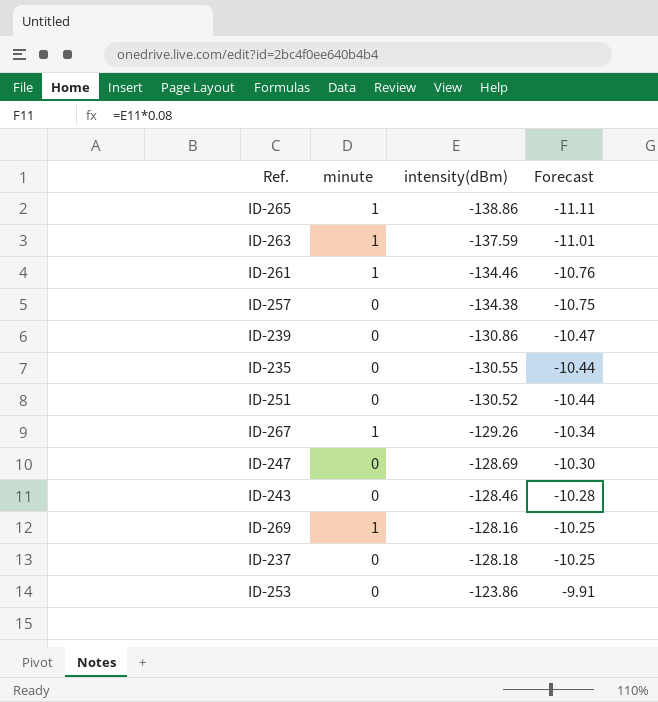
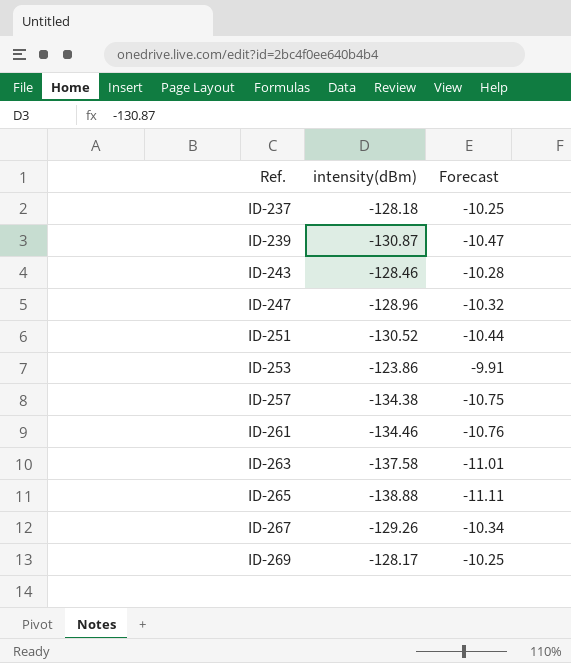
row order: Forecast ascending -> Ref. ascending
column minute | position: 2 -> none
row ID-235: 0 | -130.55 | -10.44 -> none
ID-239 | intensity(dBm): -130.86 -> -130.87
ID-247 | intensity(dBm): -128.69 -> -128.96
ID-247 | Forecast: -10.30 -> -10.32
ID-263 | intensity(dBm): -137.59 -> -137.58
ID-265 | intensity(dBm): -138.86 -> -138.88
ID-269 | intensity(dBm): -128.16 -> -128.17

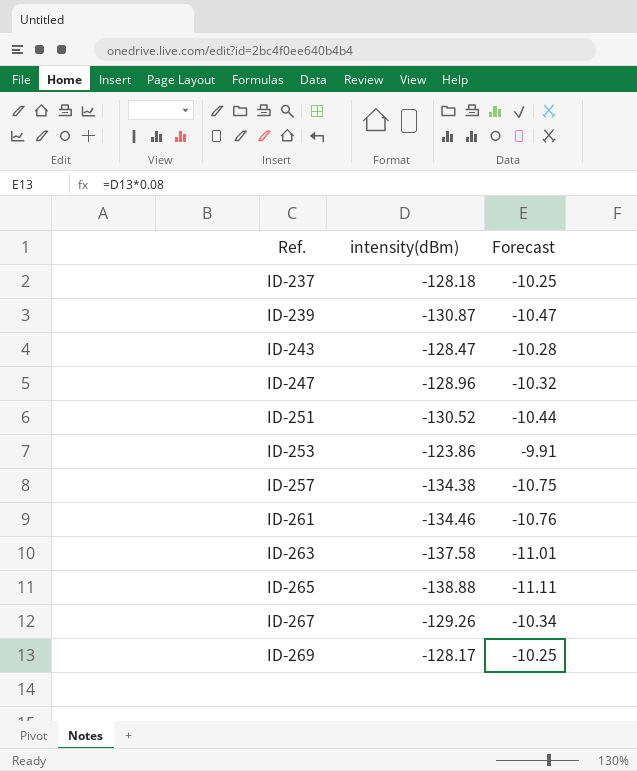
ID-243 | intensity(dBm): -128.46 -> -128.47

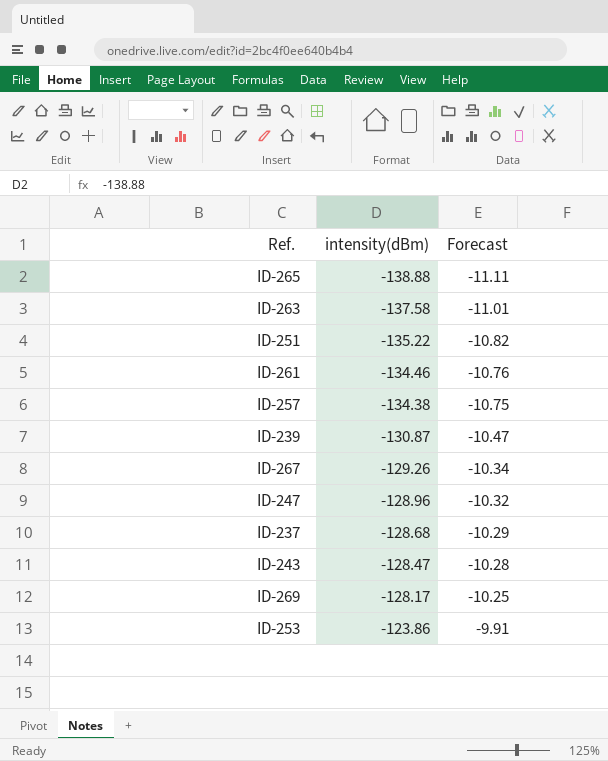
row order: Ref. ascending -> intensity(dBm) ascending
ID-251 | intensity(dBm): -130.52 -> -135.22
ID-251 | Forecast: -10.44 -> -10.82
ID-237 | intensity(dBm): -128.18 -> -128.68
ID-237 | Forecast: -10.25 -> -10.29

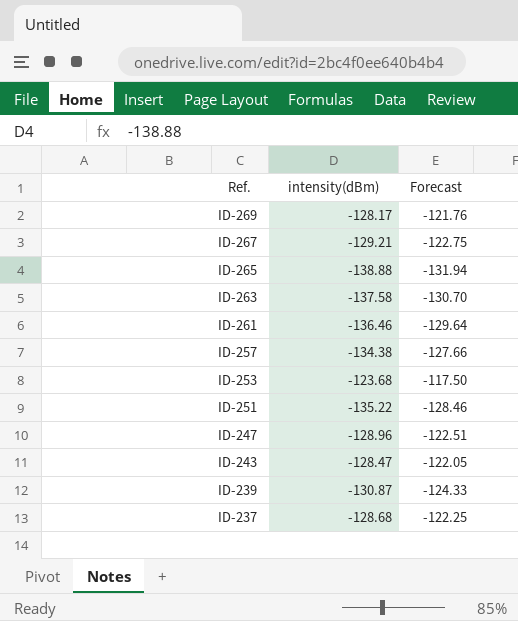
row order: intensity(dBm) ascending -> Ref. descending
column Forecast | formula: [intensity(dBm)] * 0.08 -> [intensity(dBm)] * 0.95
ID-267 | intensity(dBm): -129.26 -> -129.21
ID-261 | intensity(dBm): -134.46 -> -136.46
ID-253 | intensity(dBm): -123.86 -> -123.68

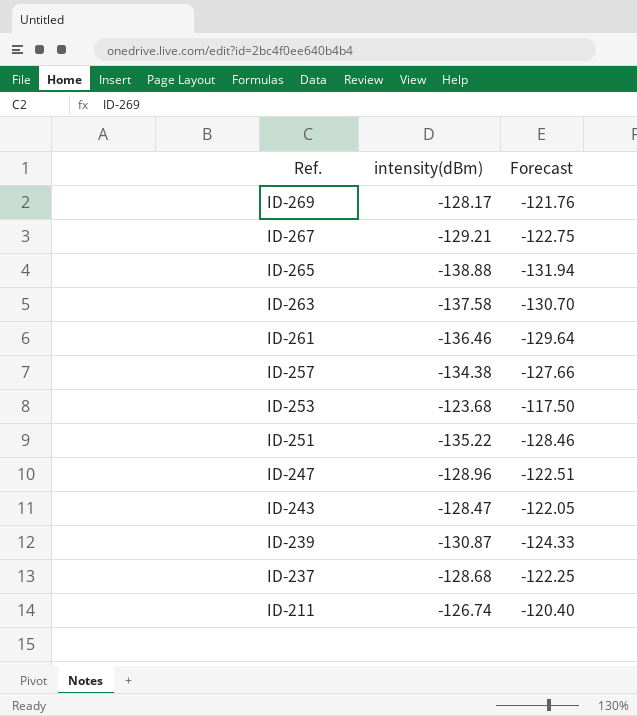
row ID-211: none -> -126.74 | -120.40

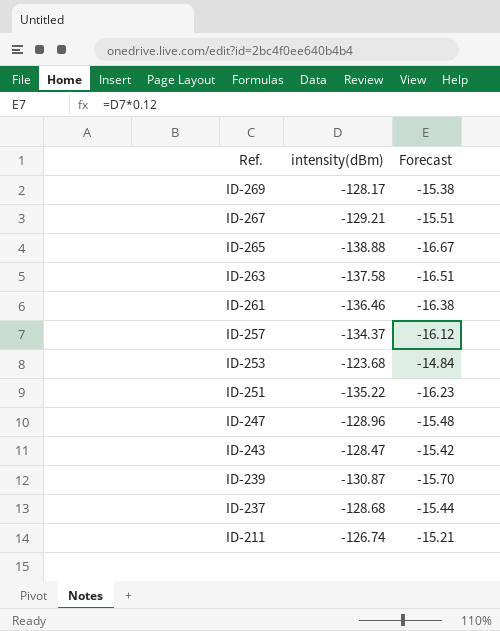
column Forecast | formula: [intensity(dBm)] * 0.95 -> [intensity(dBm)] * 0.12
ID-257 | intensity(dBm): -134.38 -> -134.37

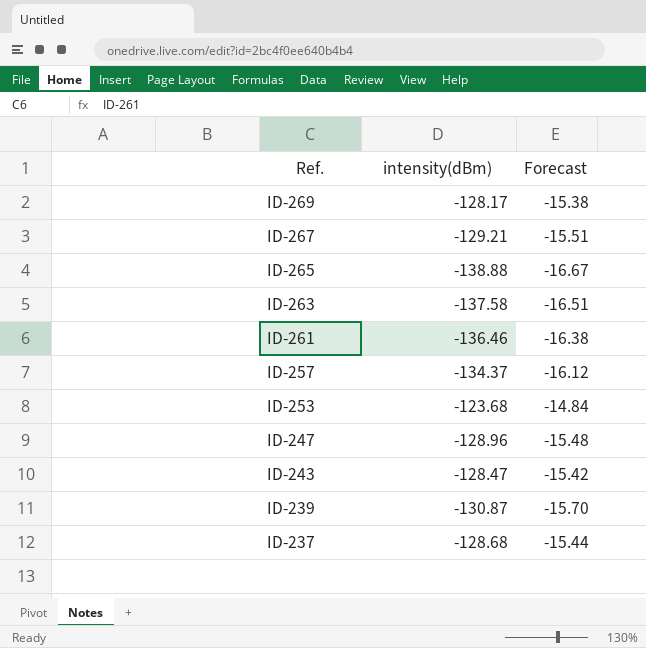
row ID-251: -135.22 | -16.23 -> none
row ID-211: -126.74 | -15.21 -> none

